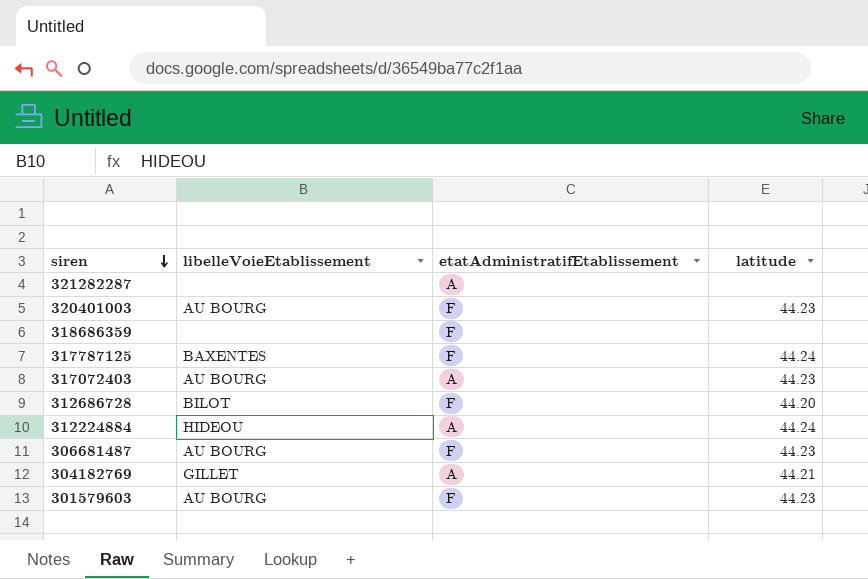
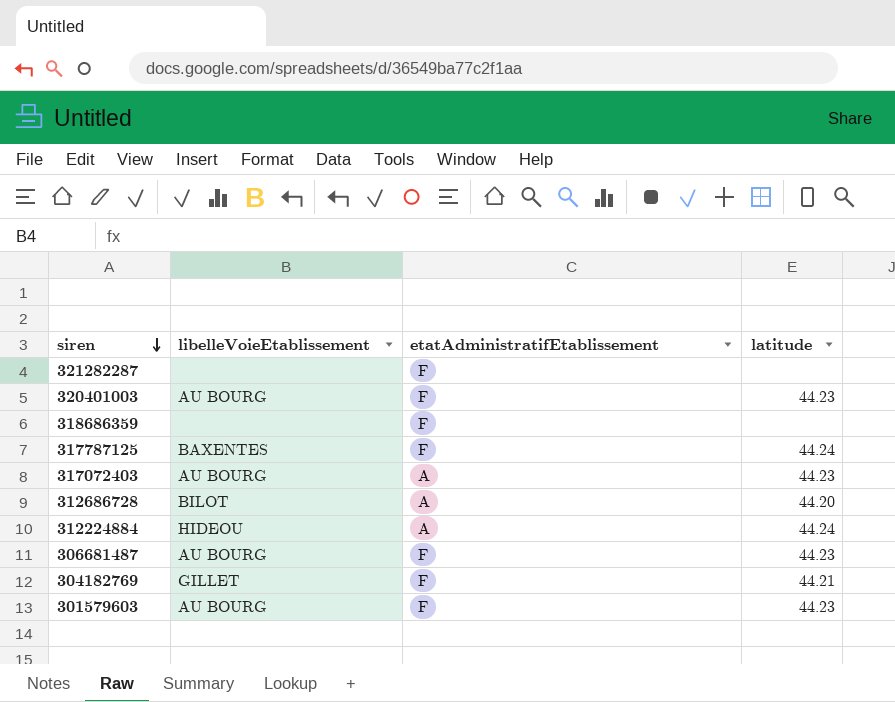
321282287 | etatAdministratifEtablissement: A -> F
312686728 | etatAdministratifEtablissement: F -> A
304182769 | etatAdministratifEtablissement: A -> F

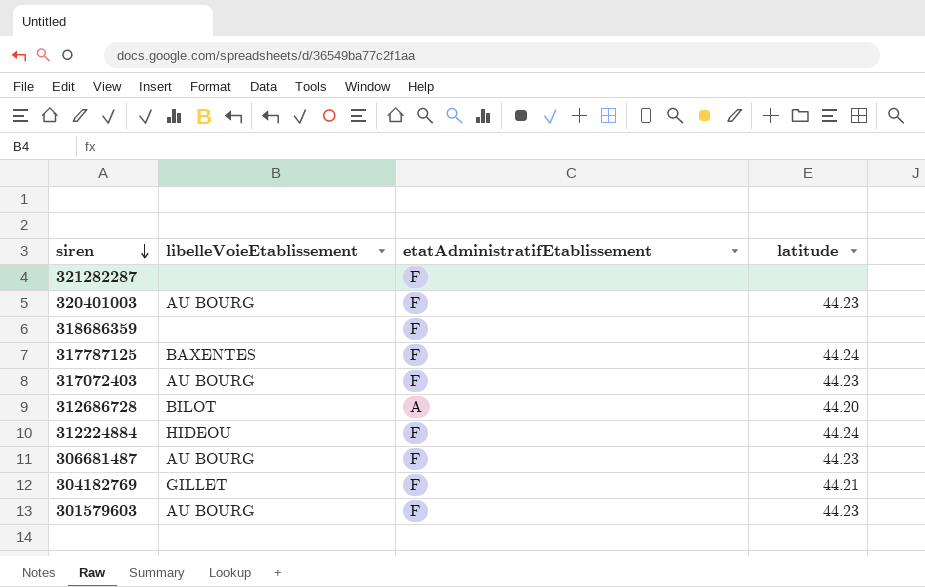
317072403 | etatAdministratifEtablissement: A -> F
312224884 | etatAdministratifEtablissement: A -> F

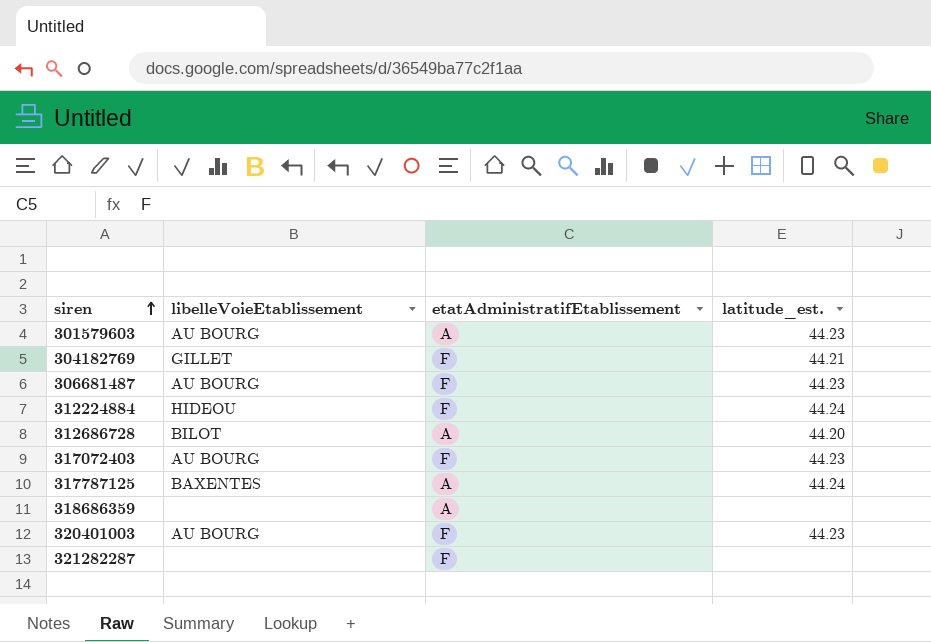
row order: siren descending -> siren ascending
column name: latitude -> latitude_est.
301579603 | etatAdministratifEtablissement: F -> A
317787125 | etatAdministratifEtablissement: F -> A
318686359 | etatAdministratifEtablissement: F -> A

